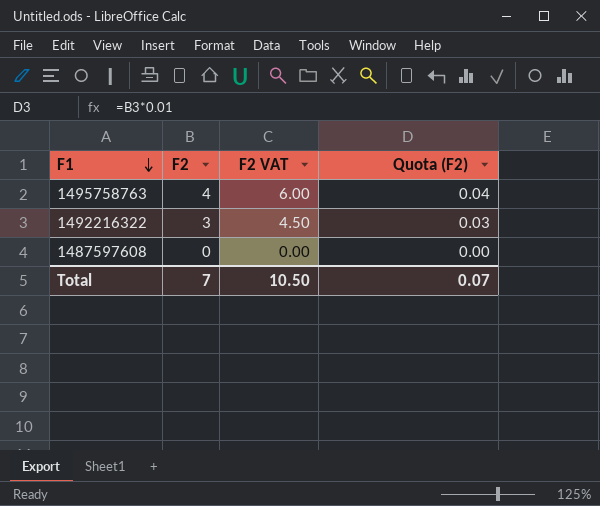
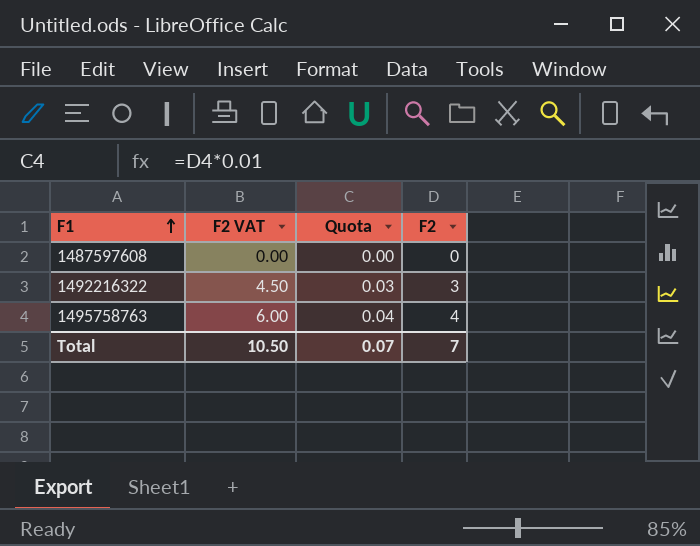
row order: F1 descending -> F1 ascending
column name: Quota (F2) -> Quota
column F2 | position: 2 -> 4

